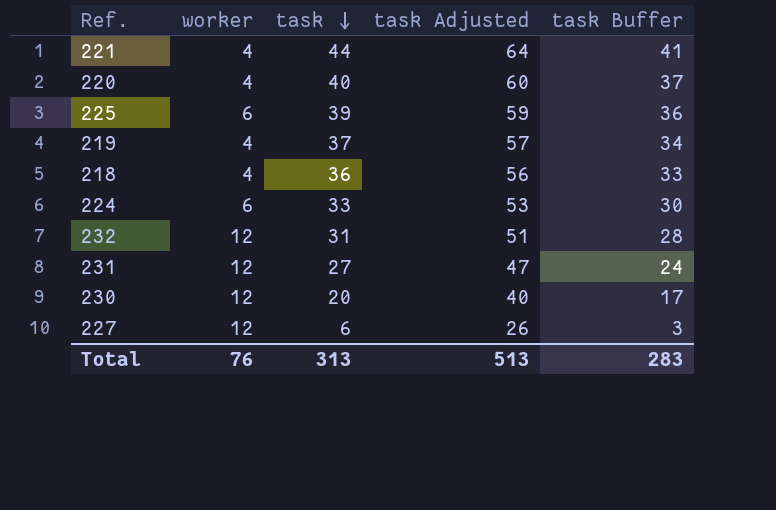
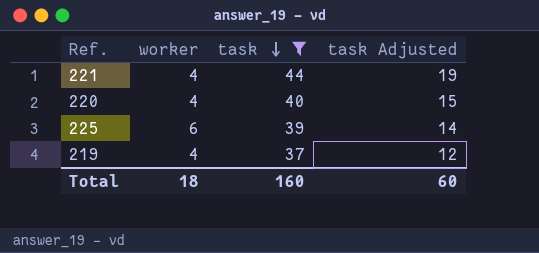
filter: none -> task >= 37
column task Buffer | formula: [task] - 3 -> none
column task Adjusted | formula: [task] + 20 -> [task] - 25
Total | worker: 76 -> 18
Total | task: 313 -> 160
Total | task Adjusted: 513 -> 60

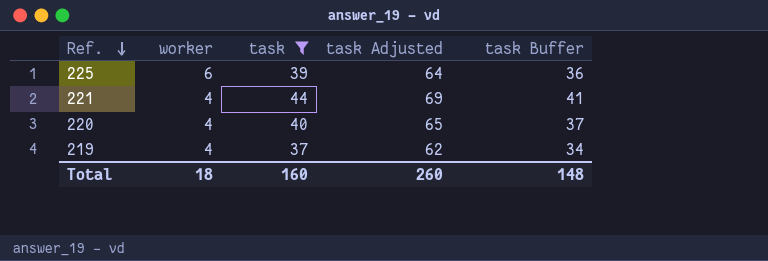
row order: task descending -> Ref. descending
column task Adjusted | formula: [task] - 25 -> [task] + 25
column task Buffer | formula: none -> [task] - 3
Total | task Adjusted: 60 -> 260

